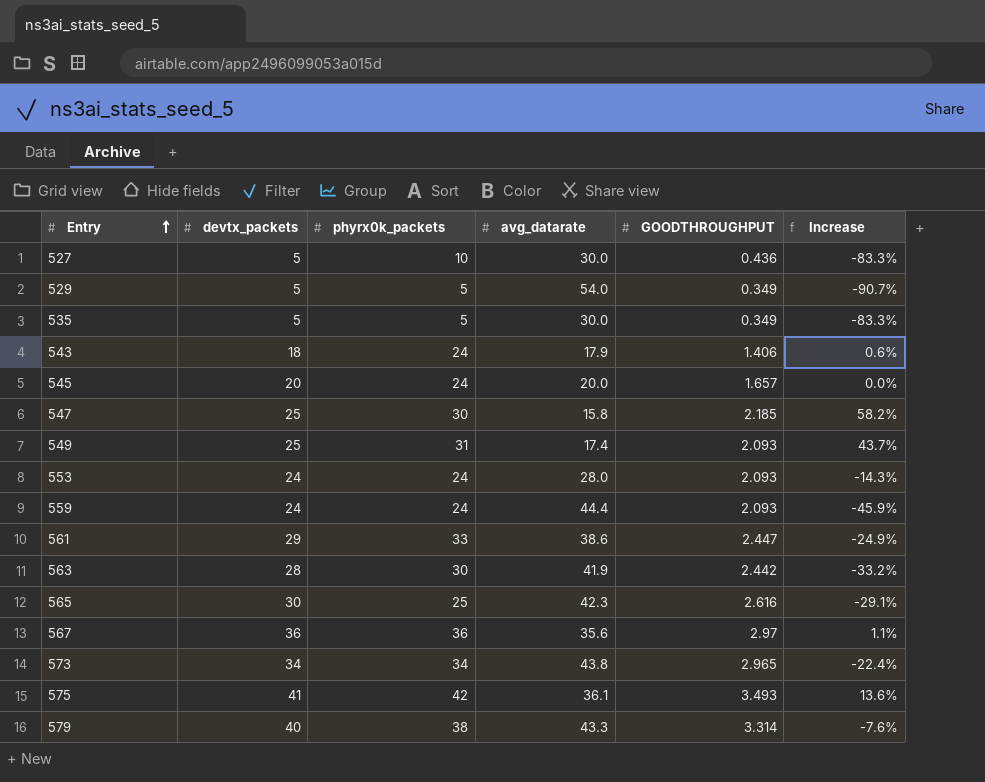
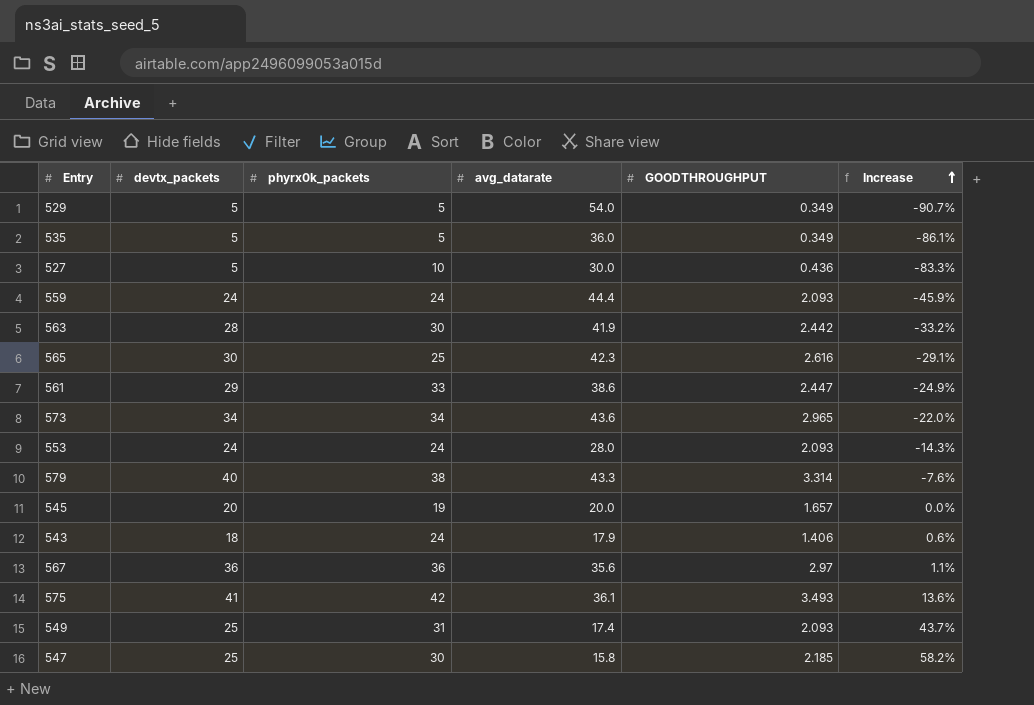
row order: Entry ascending -> Increase ascending
535 | avg_datarate: 30.0 -> 36.0
535 | Increase: -83.3% -> -86.1%
573 | avg_datarate: 43.8 -> 43.6
573 | Increase: -22.4% -> -22.0%
545 | phyrx0k_packets: 24 -> 19

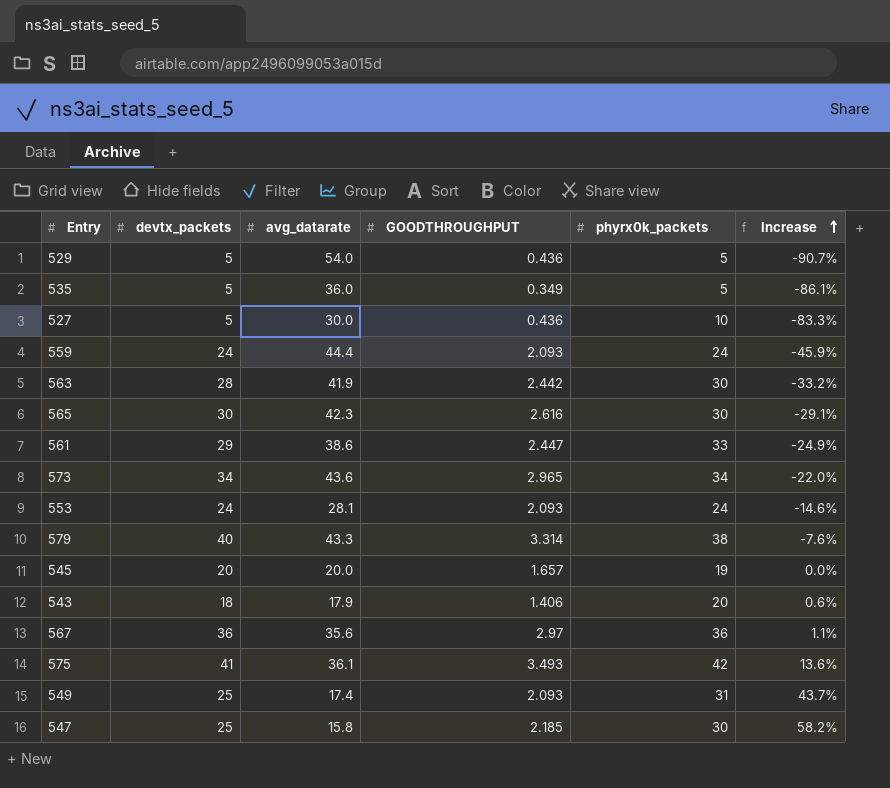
column phyrx0k_packets | position: 3 -> 5
529 | GOODTHROUGHPUT: 0.349 -> 0.436
565 | phyrx0k_packets: 25 -> 30
553 | avg_datarate: 28.0 -> 28.1
553 | Increase: -14.3% -> -14.6%
543 | phyrx0k_packets: 24 -> 20

